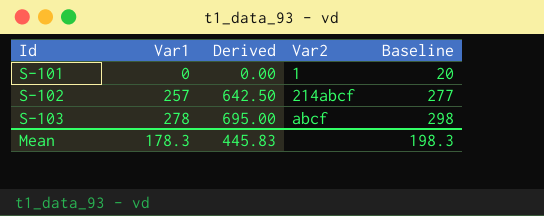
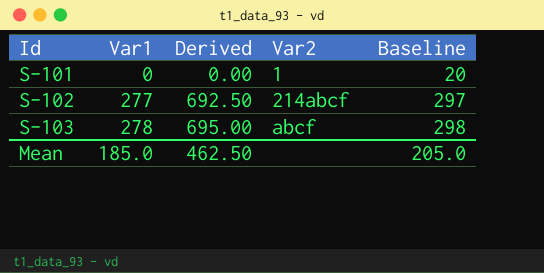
S-102 | Var1: 257 -> 277
S-102 | Derived: 642.50 -> 692.50
S-102 | Baseline: 277 -> 297
Mean | Var1: 178.3 -> 185.0
Mean | Derived: 445.83 -> 462.50
Mean | Baseline: 198.3 -> 205.0

